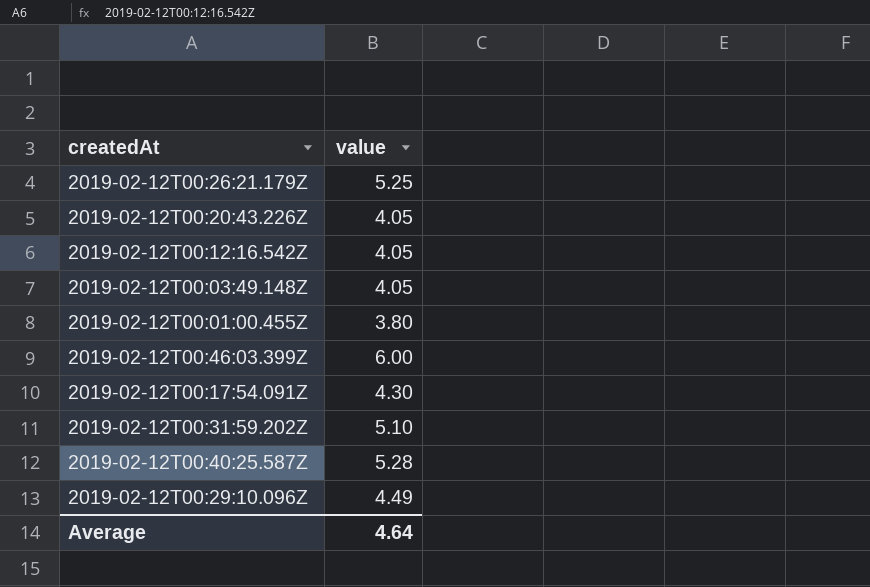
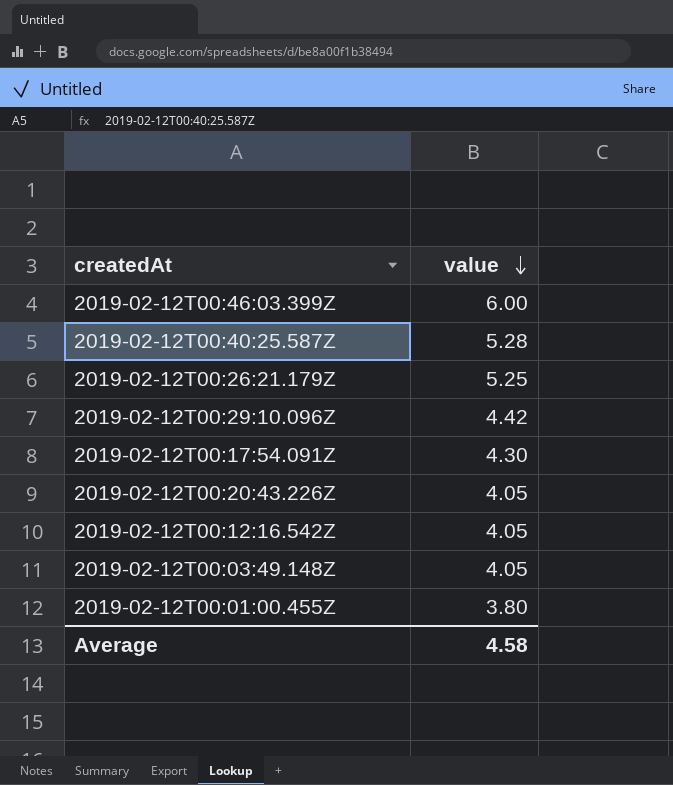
row order: none -> value descending
row 2019-02-12T00:31:59.202Z: 5.10 -> none
2019-02-12T00:29:10.096Z | value: 4.49 -> 4.42
Average | value: 4.64 -> 4.58

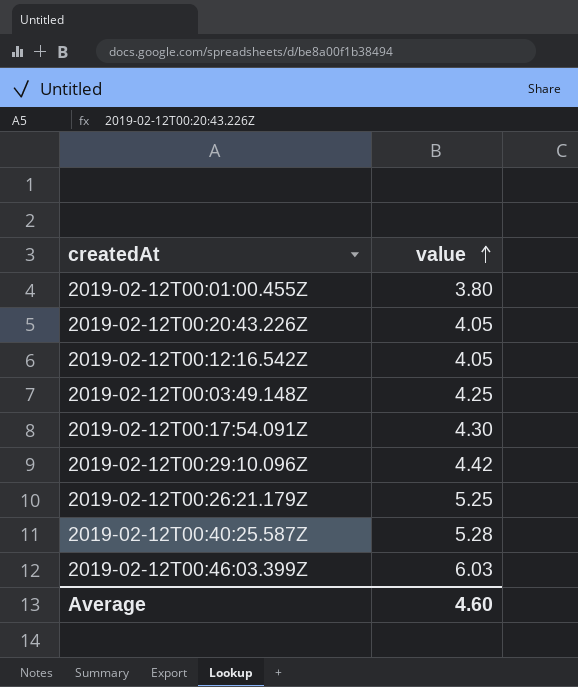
row order: value descending -> value ascending
2019-02-12T00:03:49.148Z | value: 4.05 -> 4.25
2019-02-12T00:46:03.399Z | value: 6.00 -> 6.03
Average | value: 4.58 -> 4.60

